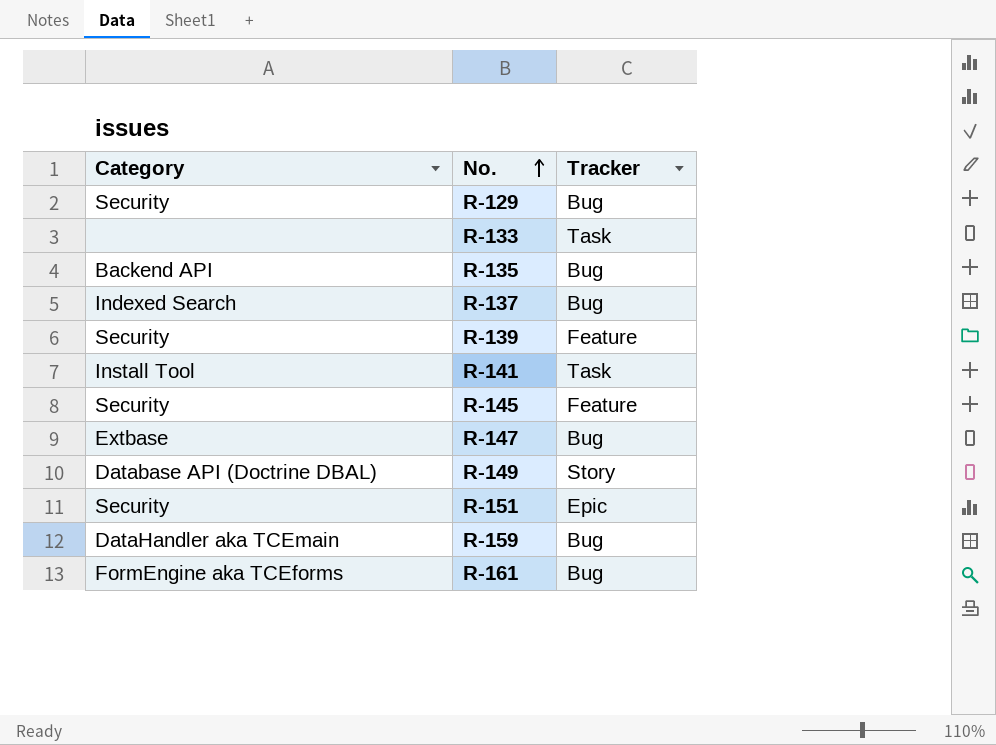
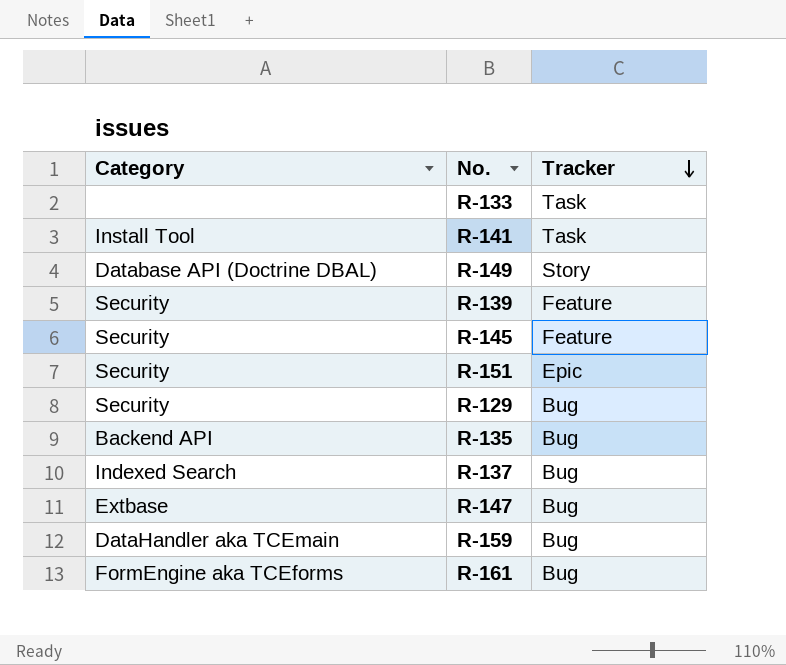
row order: No. ascending -> Tracker descending

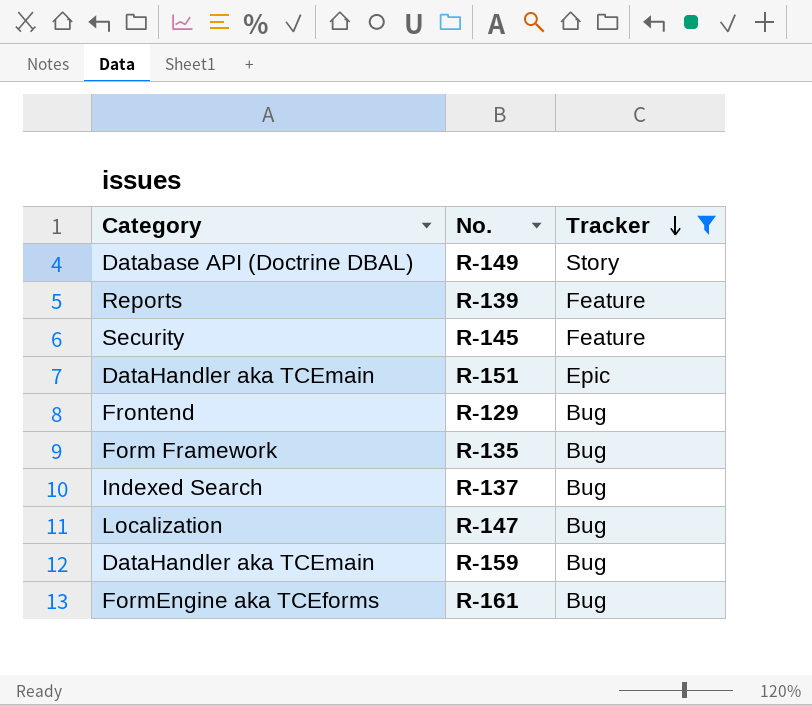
filter: none -> Tracker != Task
R-139 | Category: Security -> Reports
R-151 | Category: Security -> DataHandler aka TCEmain
R-129 | Category: Security -> Frontend
R-135 | Category: Backend API -> Form Framework
R-147 | Category: Extbase -> Localization

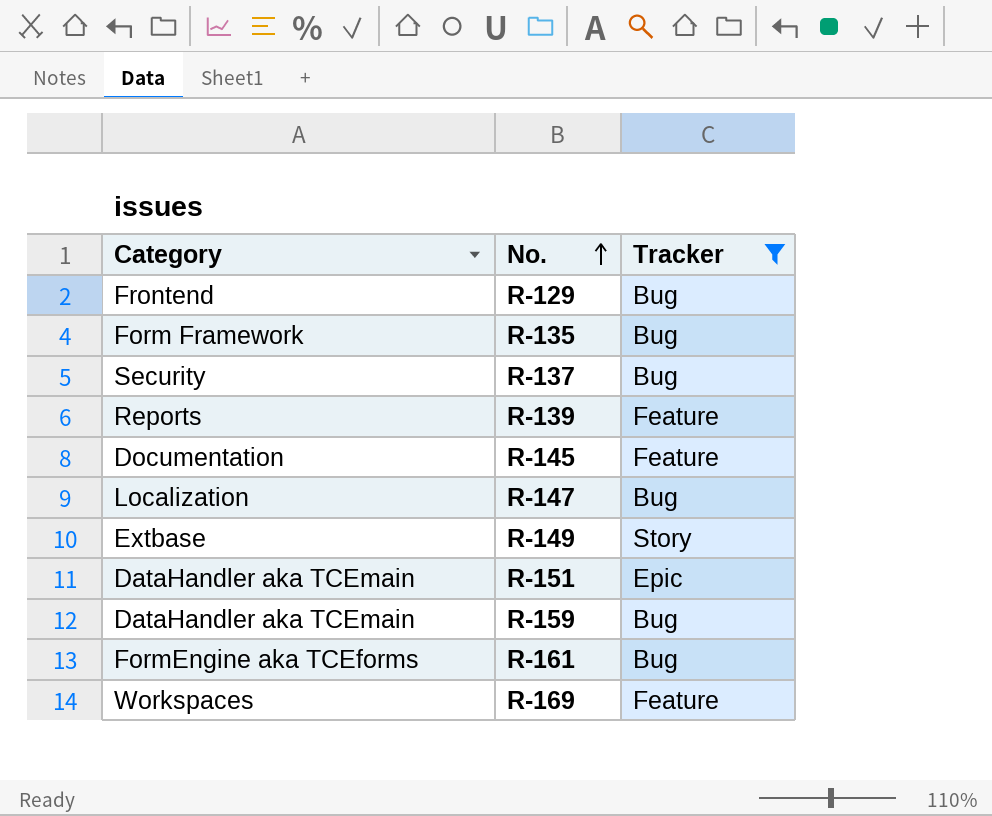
row order: Tracker descending -> No. ascending
R-137 | Category: Indexed Search -> Security
R-145 | Category: Security -> Documentation
R-149 | Category: Database API (Doctrine DBAL) -> Extbase
row R-169: none -> Workspaces | Feature

